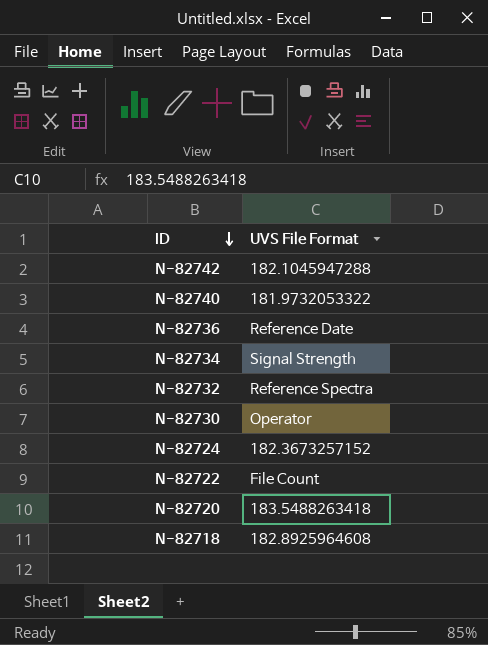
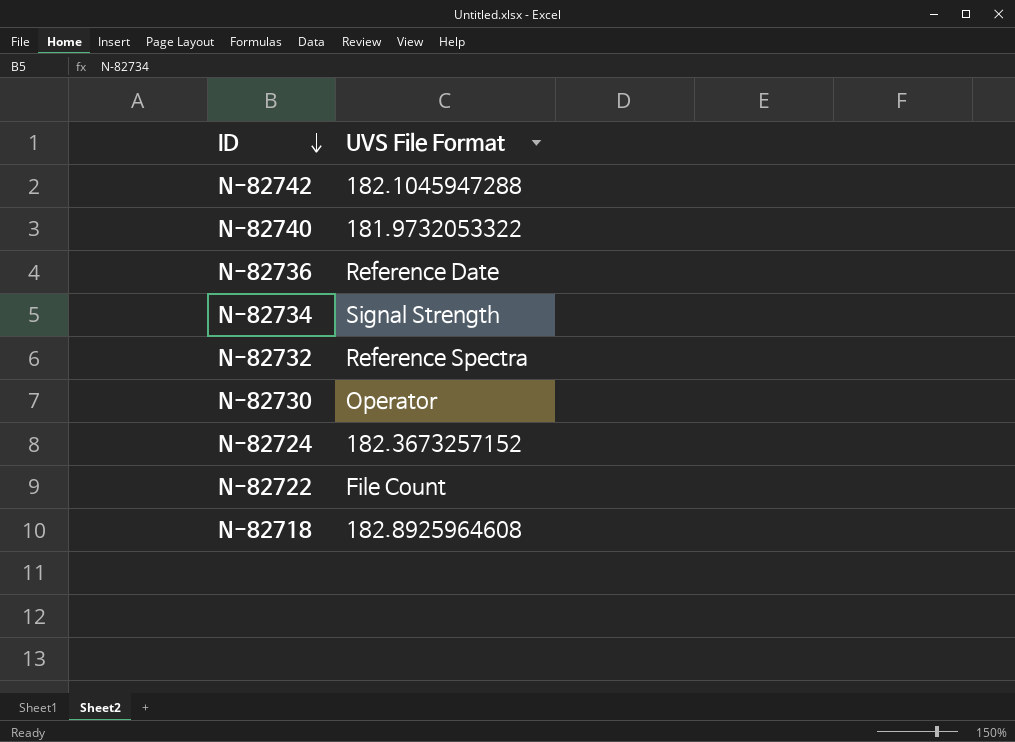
row N-82720: 183.5488263418 -> none

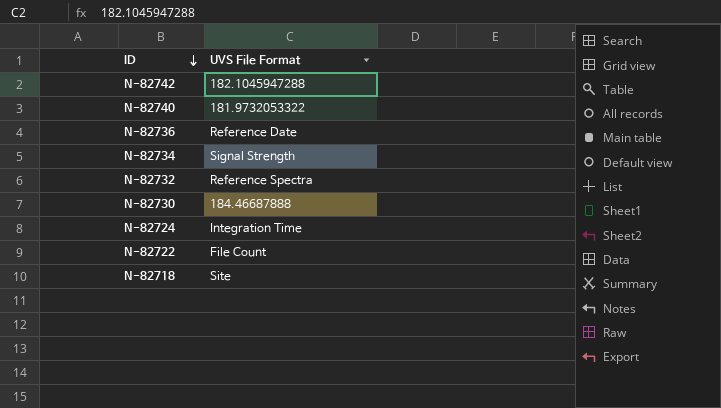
N-82730 | UVS File Format: Operator -> 184.46687888
N-82724 | UVS File Format: 182.3673257152 -> Integration Time
N-82718 | UVS File Format: 182.8925964608 -> Site

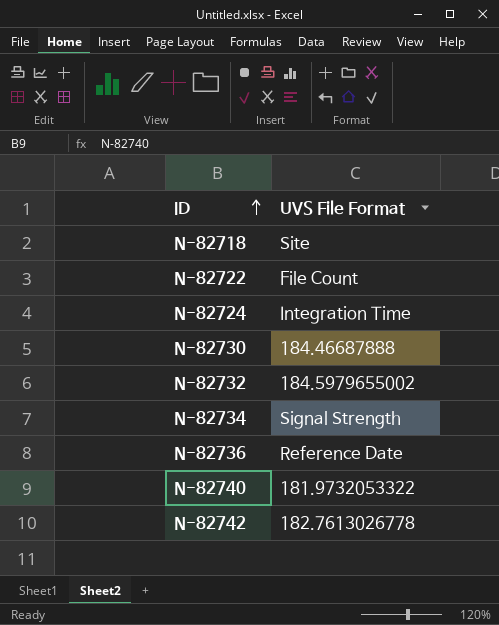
row order: ID descending -> ID ascending
N-82732 | UVS File Format: Reference Spectra -> 184.5979655002
N-82742 | UVS File Format: 182.1045947288 -> 182.7613026778

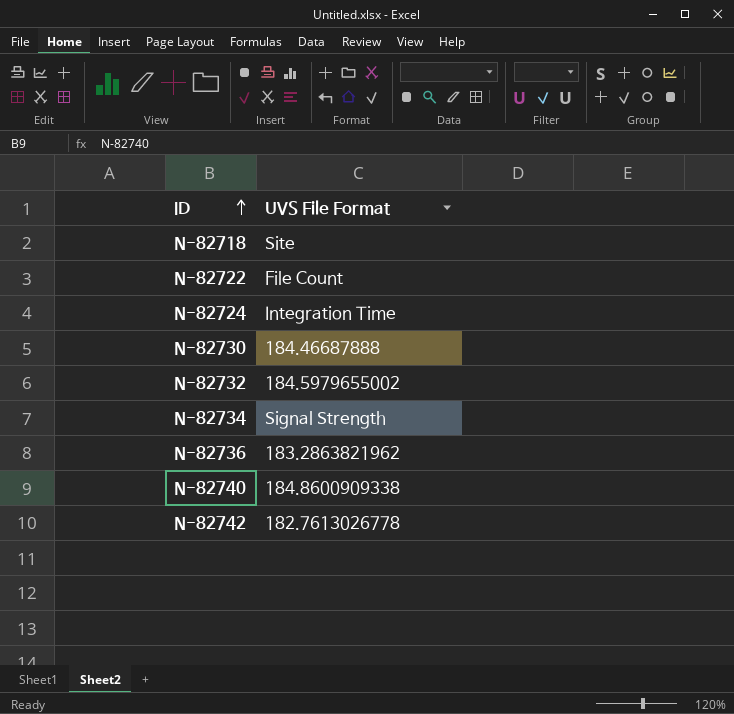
N-82736 | UVS File Format: Reference Date -> 183.2863821962
N-82740 | UVS File Format: 181.9732053322 -> 184.8600909338

